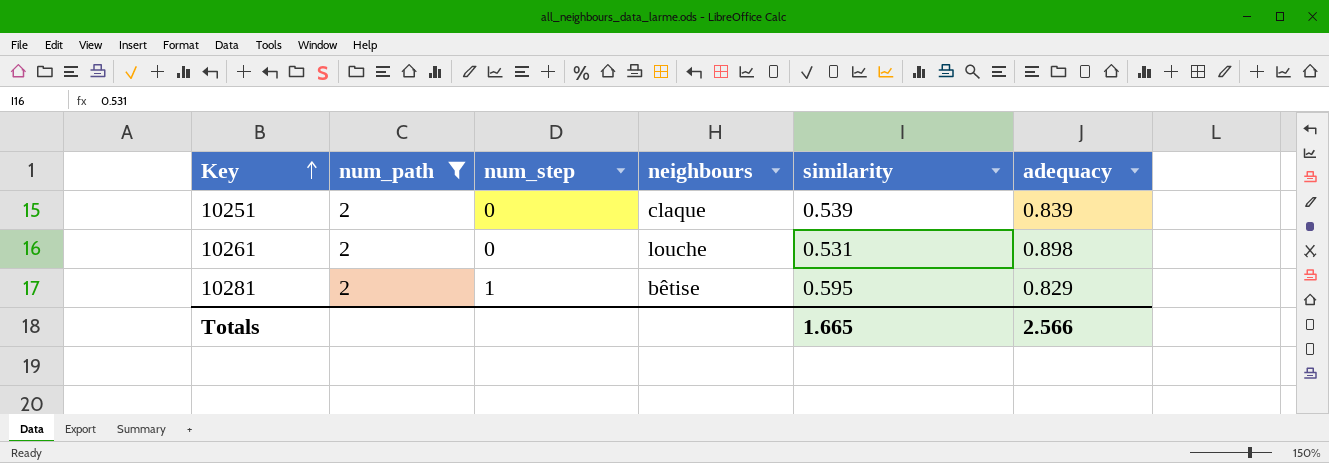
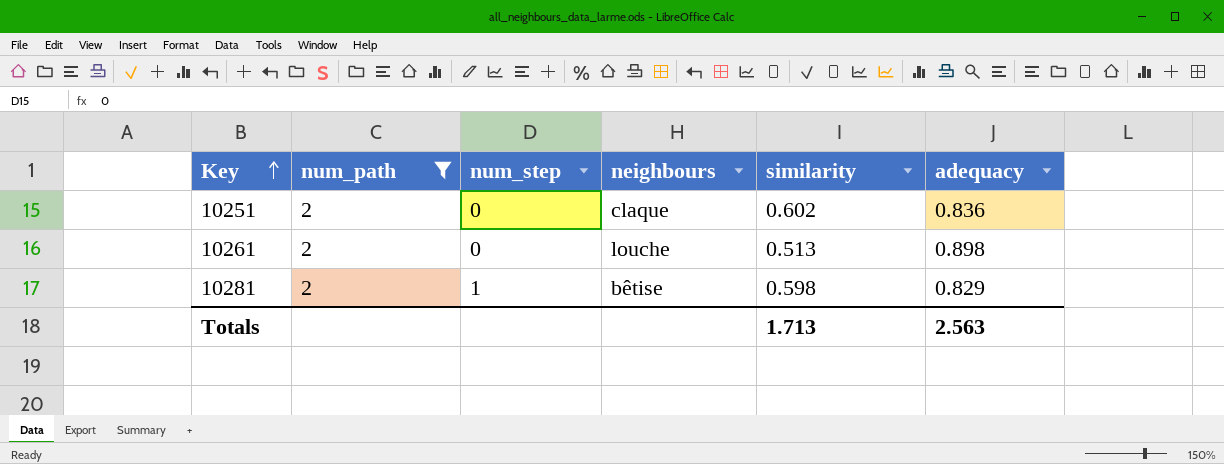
10251 | similarity: 0.539 -> 0.602
10251 | adequacy: 0.839 -> 0.836
10261 | similarity: 0.531 -> 0.513
10281 | similarity: 0.595 -> 0.598
Totals | similarity: 1.665 -> 1.713
Totals | adequacy: 2.566 -> 2.563

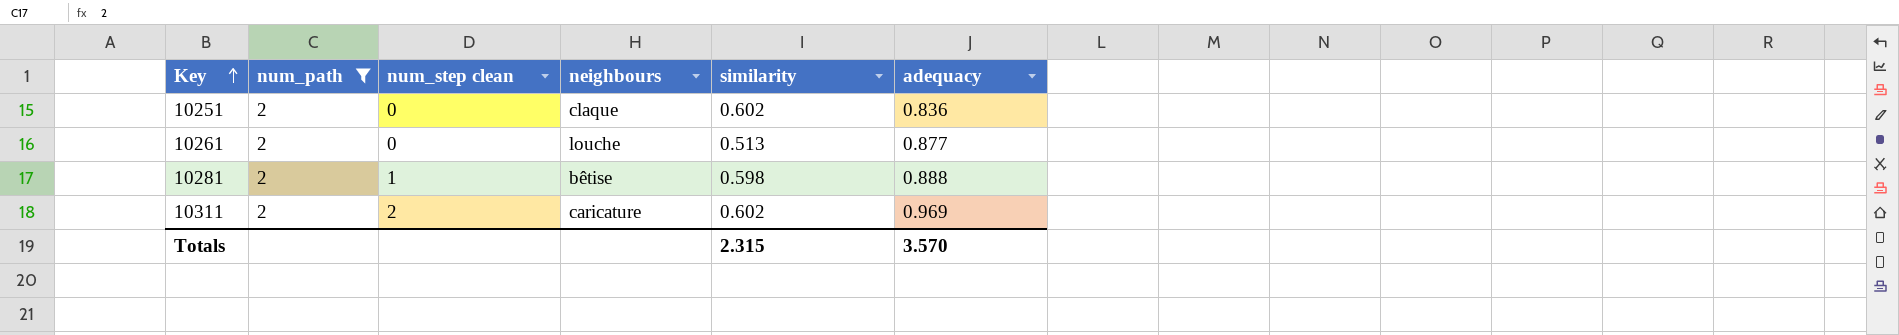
column name: num_step -> num_step clean
10261 | adequacy: 0.898 -> 0.877
10281 | adequacy: 0.829 -> 0.888
row 10311: none -> 2 | 2 | caricature | 0.602 | 0.969
Totals | similarity: 1.713 -> 2.315
Totals | adequacy: 2.563 -> 3.570

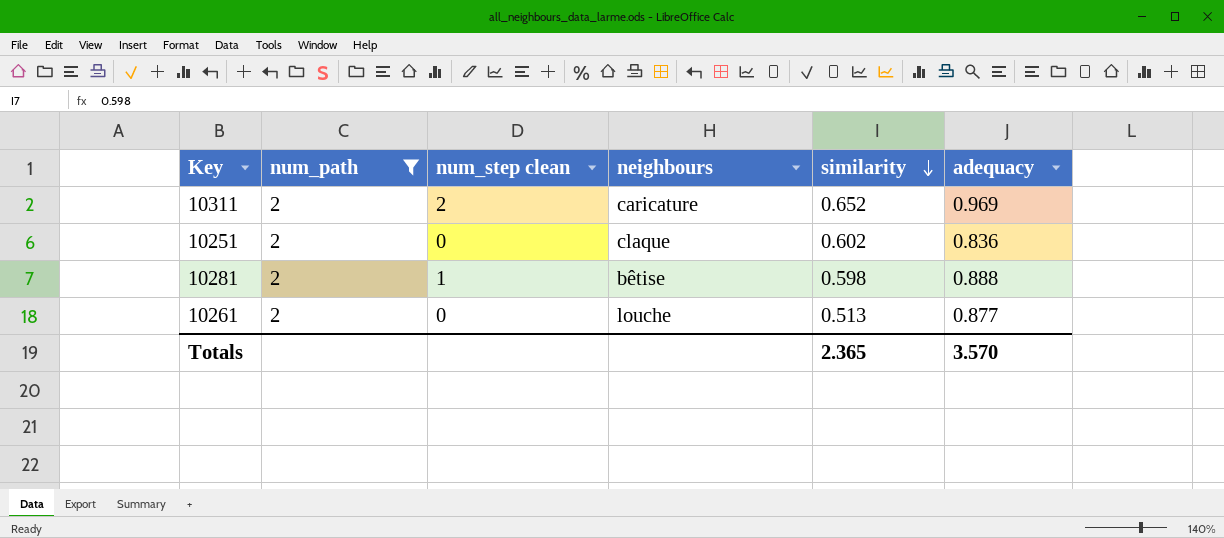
row order: Key ascending -> similarity descending
10311 | similarity: 0.602 -> 0.652
Totals | similarity: 2.315 -> 2.365

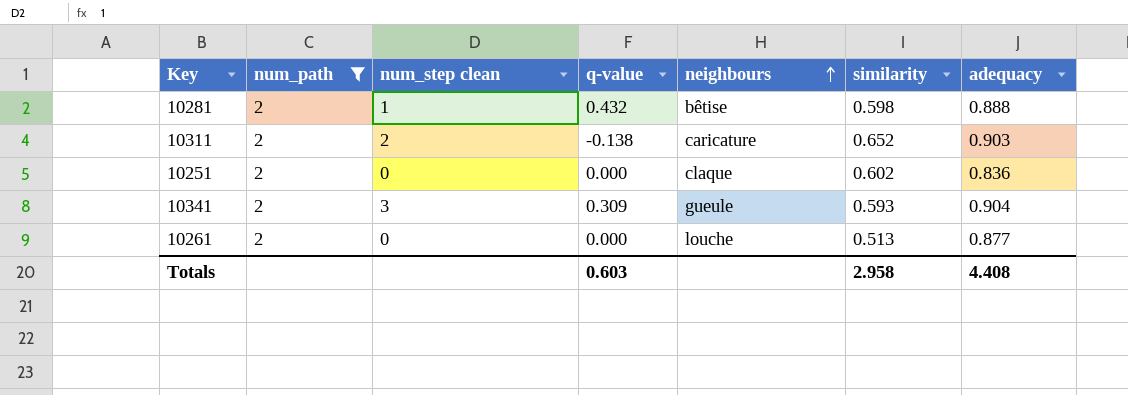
row order: similarity descending -> neighbours ascending
column q-value | position: none -> 4
10311 | adequacy: 0.969 -> 0.903
row 10341: none -> 2 | 3 | 0.309 | gueule | 0.593 | 0.904
Totals | similarity: 2.365 -> 2.958
Totals | adequacy: 3.570 -> 4.408

